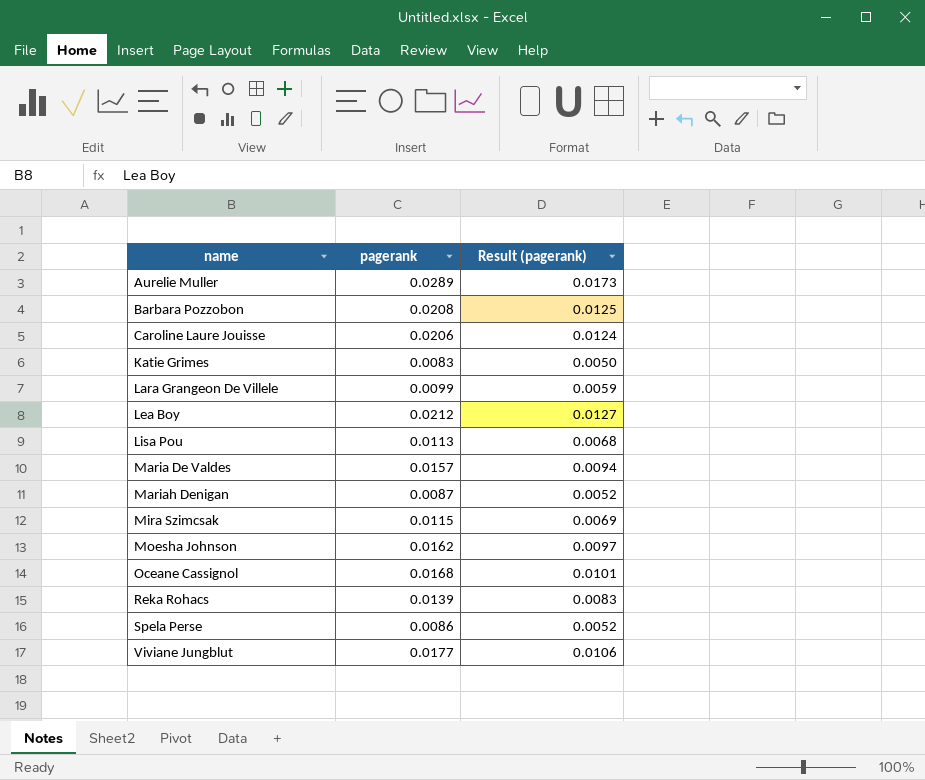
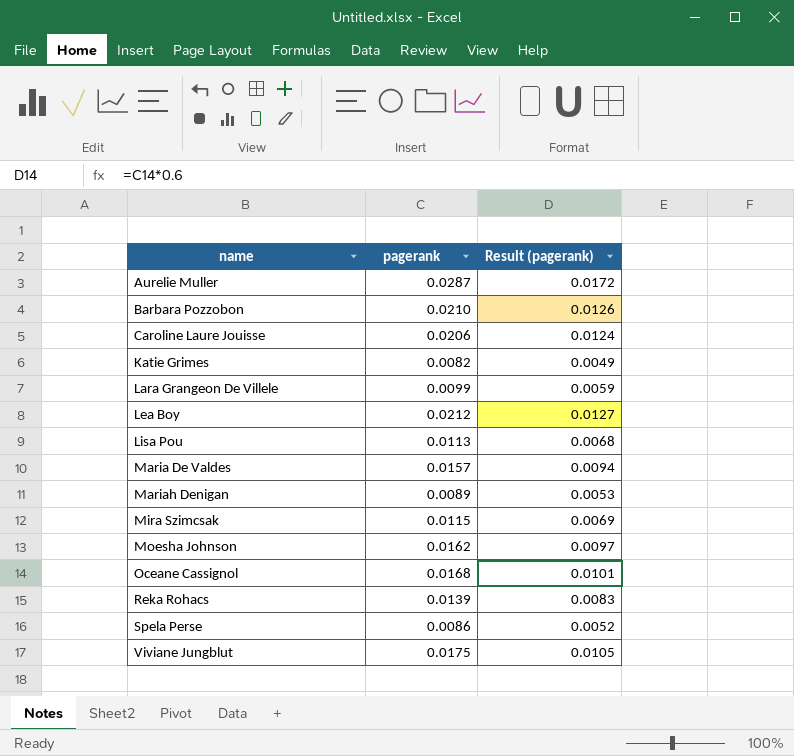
Aurelie Muller | pagerank: 0.0289 -> 0.0287
Aurelie Muller | Result (pagerank): 0.0173 -> 0.0172
Barbara Pozzobon | pagerank: 0.0208 -> 0.0210
Barbara Pozzobon | Result (pagerank): 0.0125 -> 0.0126
Katie Grimes | pagerank: 0.0083 -> 0.0082
Katie Grimes | Result (pagerank): 0.0050 -> 0.0049
Mariah Denigan | pagerank: 0.0087 -> 0.0089
Mariah Denigan | Result (pagerank): 0.0052 -> 0.0053
Viviane Jungblut | pagerank: 0.0177 -> 0.0175
Viviane Jungblut | Result (pagerank): 0.0106 -> 0.0105

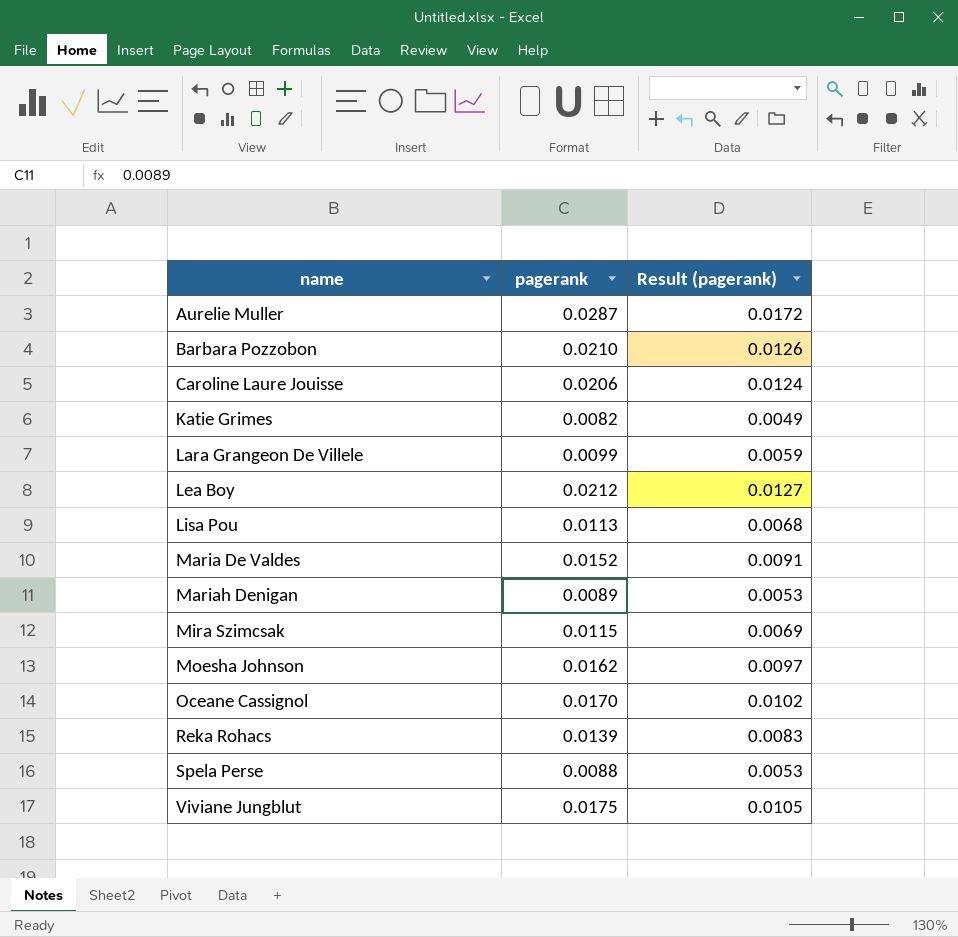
Maria De Valdes | pagerank: 0.0157 -> 0.0152
Maria De Valdes | Result (pagerank): 0.0094 -> 0.0091
Oceane Cassignol | pagerank: 0.0168 -> 0.0170
Oceane Cassignol | Result (pagerank): 0.0101 -> 0.0102
Spela Perse | pagerank: 0.0086 -> 0.0088
Spela Perse | Result (pagerank): 0.0052 -> 0.0053

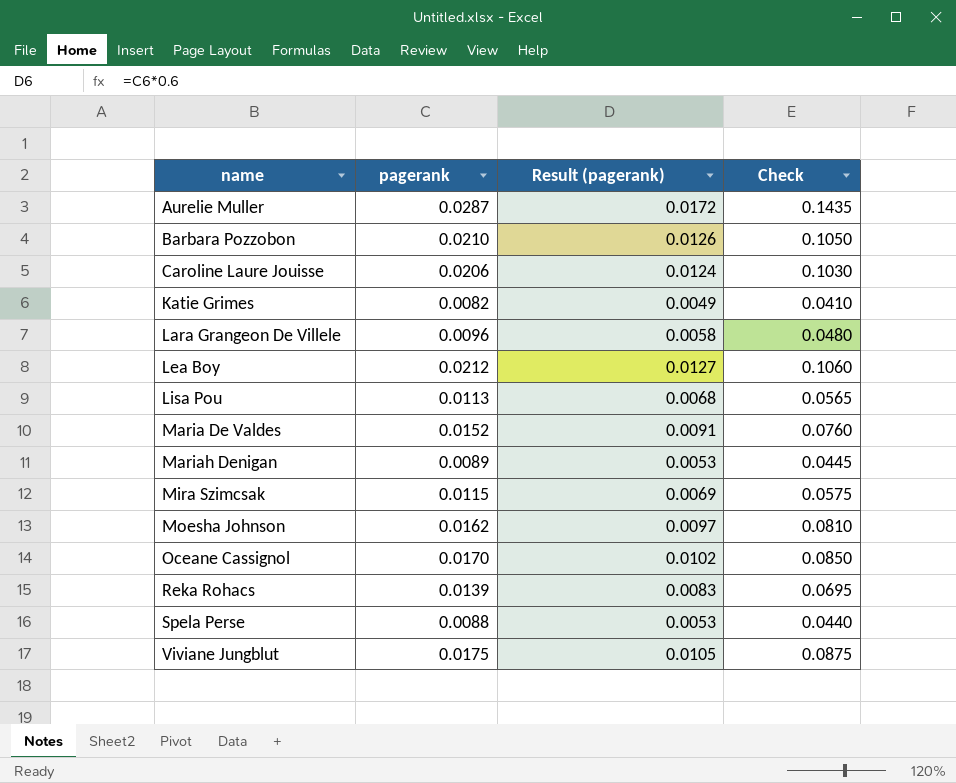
column Check | formula: none -> [pagerank] * 5
Lara Grangeon De Villele | pagerank: 0.0099 -> 0.0096
Lara Grangeon De Villele | Result (pagerank): 0.0059 -> 0.0058

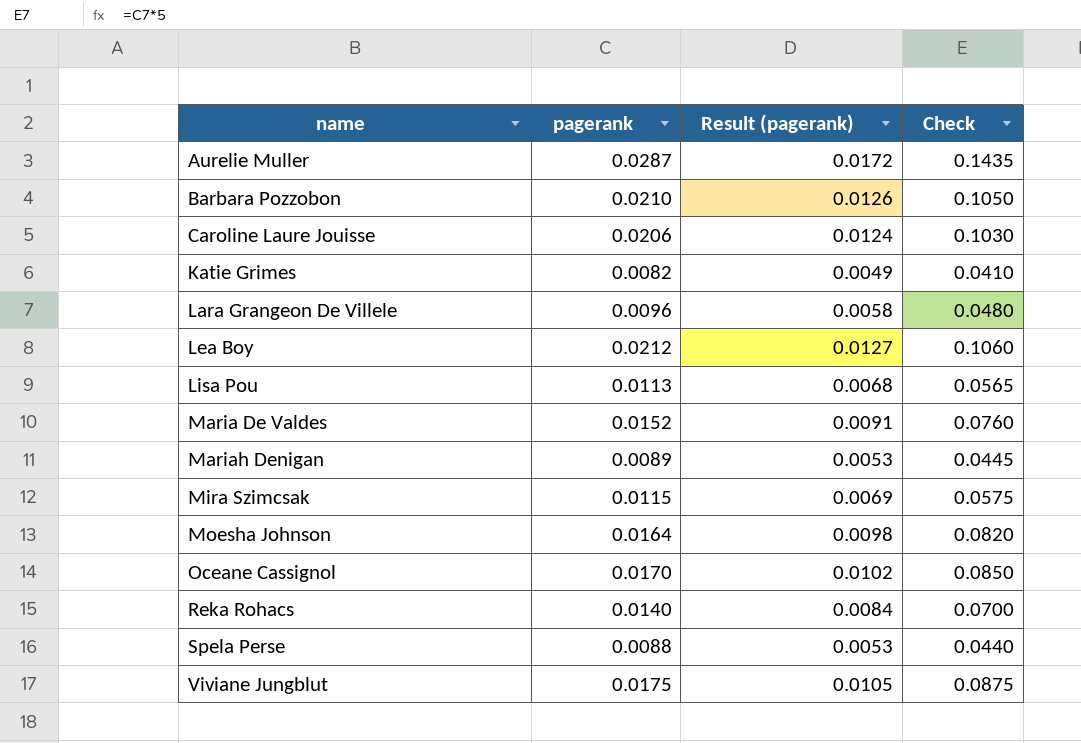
Moesha Johnson | pagerank: 0.0162 -> 0.0164
Moesha Johnson | Result (pagerank): 0.0097 -> 0.0098
Moesha Johnson | Check: 0.0810 -> 0.0820
Reka Rohacs | pagerank: 0.0139 -> 0.0140
Reka Rohacs | Result (pagerank): 0.0083 -> 0.0084
Reka Rohacs | Check: 0.0695 -> 0.0700

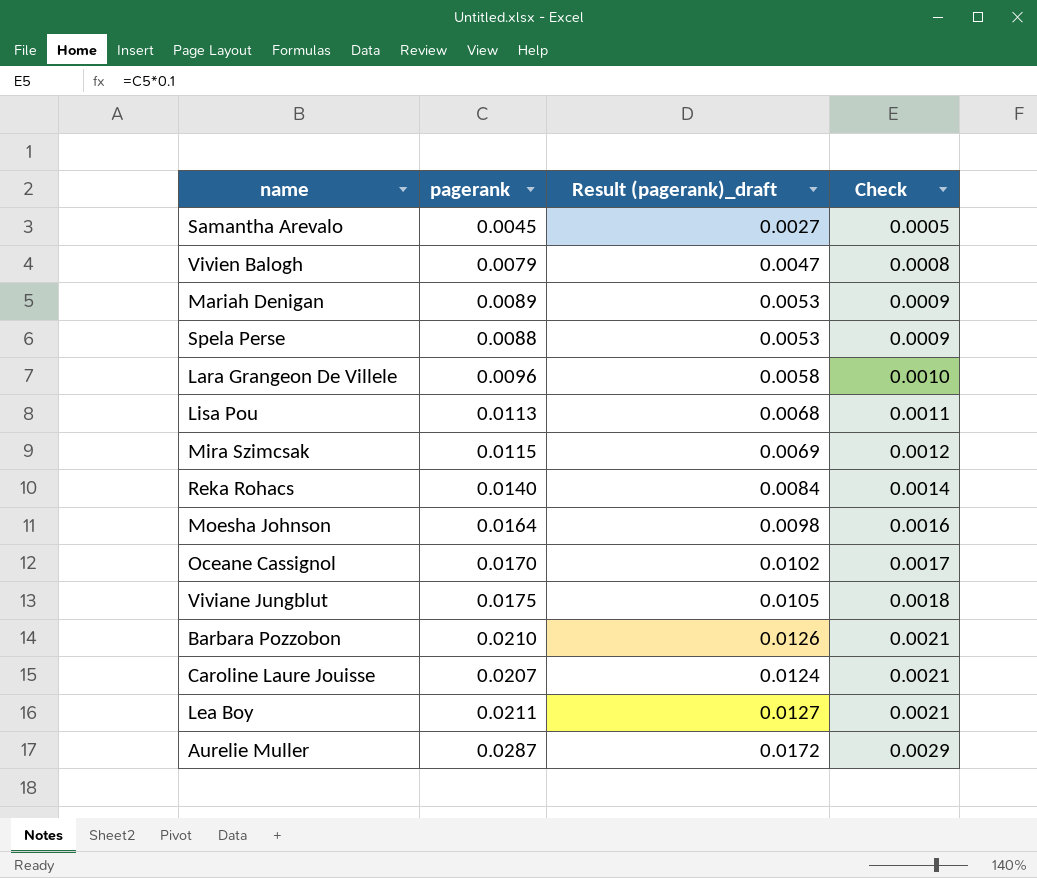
row order: name ascending -> Check ascending
column name: Result (pagerank) -> Result (pagerank)_draft
column Check | formula: [pagerank] * 5 -> [pagerank] * 0.1
row Katie Grimes: 0.0082 | 0.0049 | 0.0410 -> none
row Maria De Valdes: 0.0152 | 0.0091 | 0.0760 -> none
row Samantha Arevalo: none -> 0.0045 | 0.0027 | 0.0005
row Vivien Balogh: none -> 0.0079 | 0.0047 | 0.0008
Caroline Laure Jouisse | pagerank: 0.0206 -> 0.0207
Lea Boy | pagerank: 0.0212 -> 0.0211

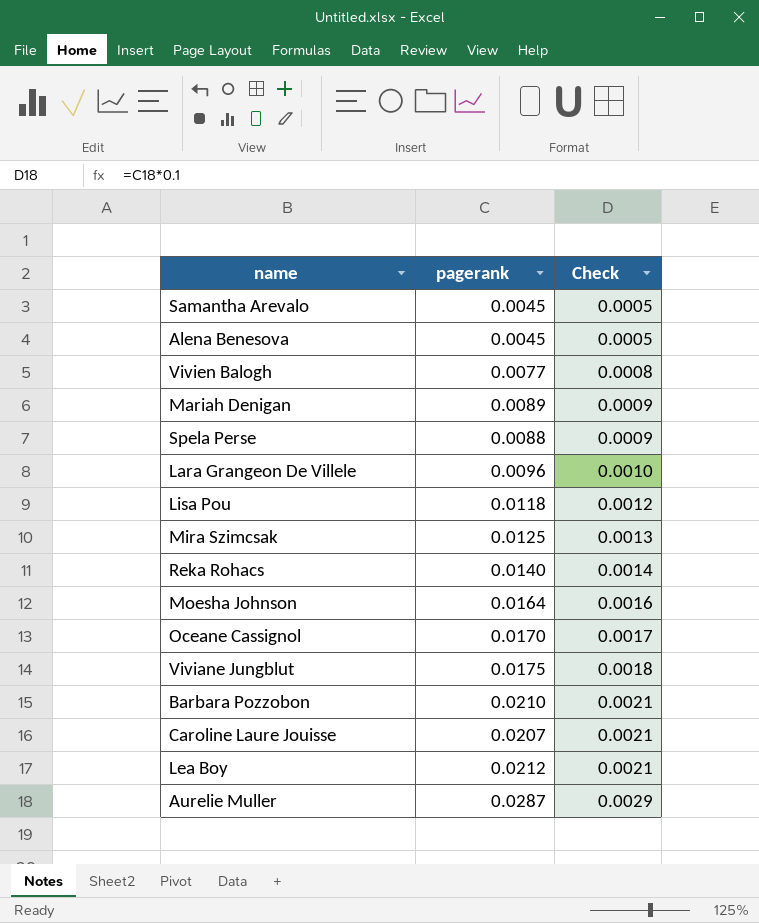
column Result (pagerank)_draft | formula: [pagerank] * 0.6 -> none
row Alena Benesova: none -> 0.0045 | 0.0005
Vivien Balogh | pagerank: 0.0079 -> 0.0077
Lisa Pou | pagerank: 0.0113 -> 0.0118
Lisa Pou | Check: 0.0011 -> 0.0012
Mira Szimcsak | pagerank: 0.0115 -> 0.0125
Mira Szimcsak | Check: 0.0012 -> 0.0013
Lea Boy | pagerank: 0.0211 -> 0.0212

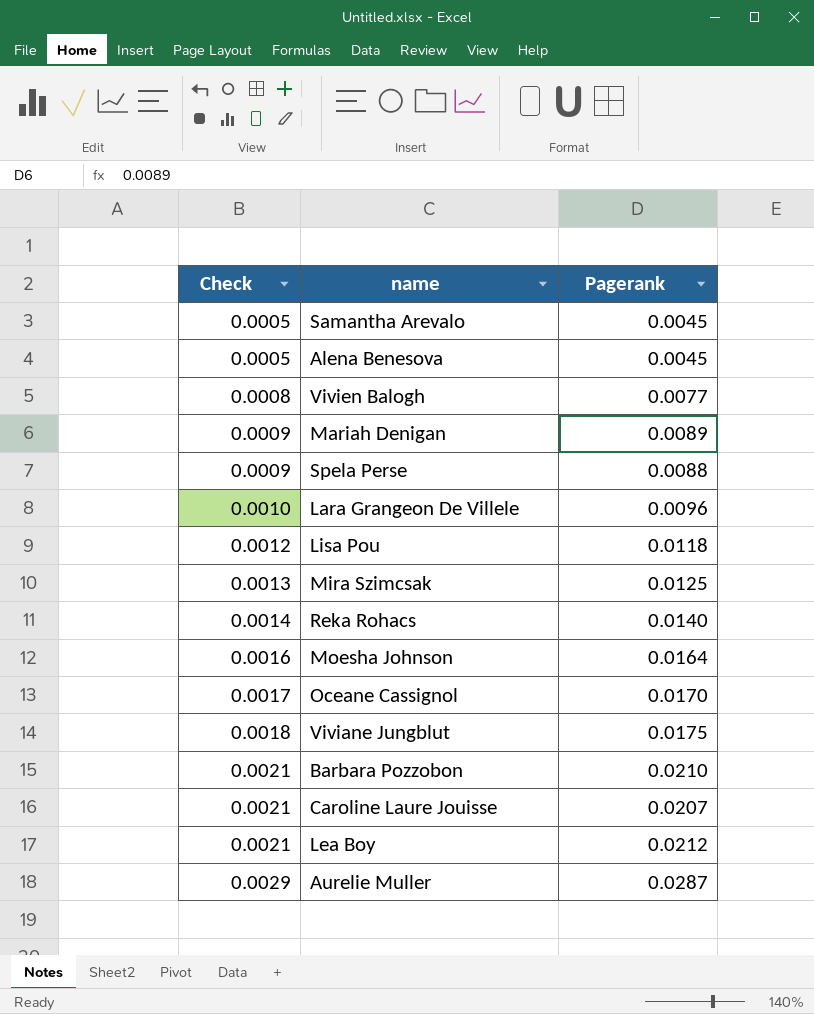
column Check | position: 3 -> 1
column name: pagerank -> Pagerank

